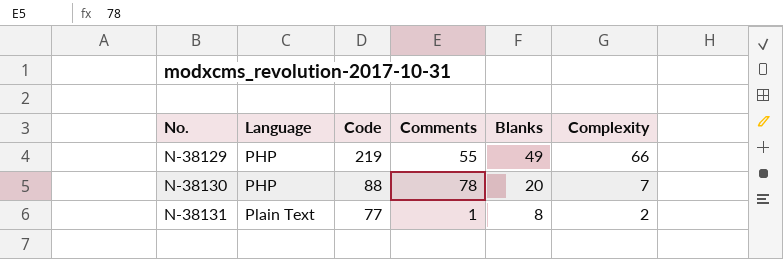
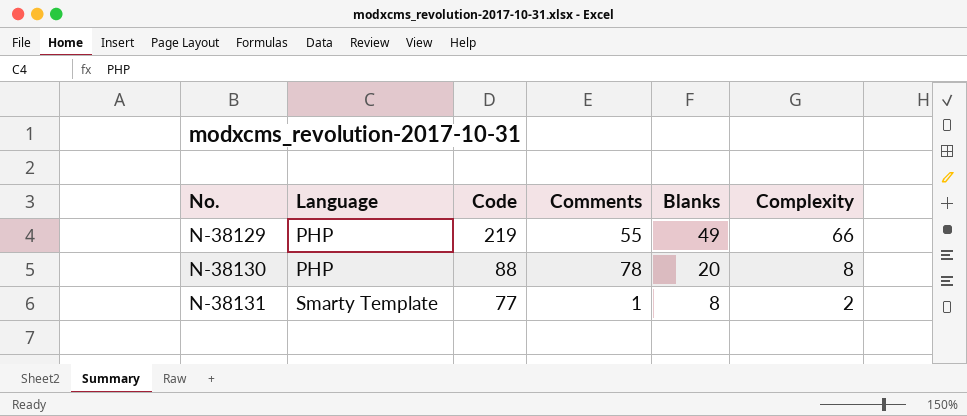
N-38130 | Complexity: 7 -> 8
N-38131 | Language: Plain Text -> Smarty Template

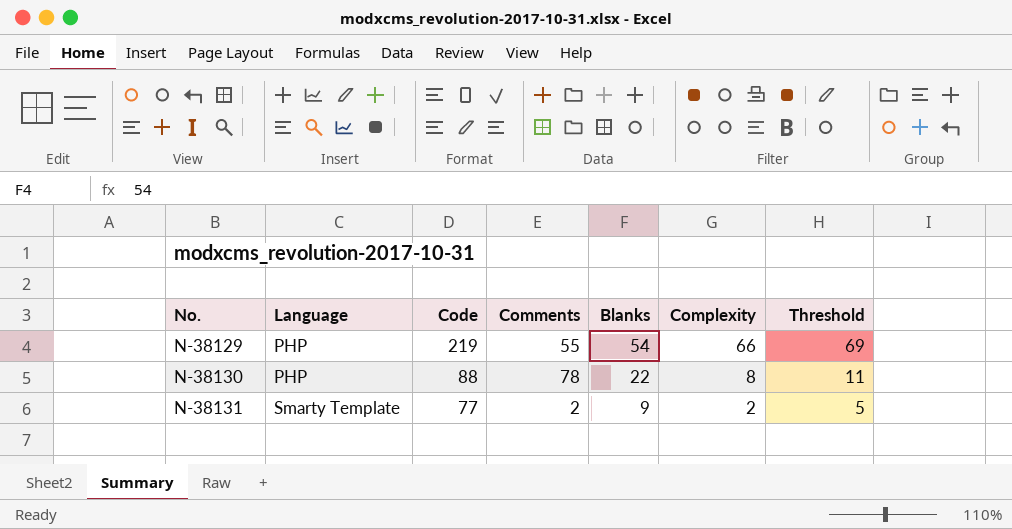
column Threshold | formula: none -> [Complexity] + 3
N-38129 | Blanks: 49 -> 54
N-38130 | Blanks: 20 -> 22
N-38131 | Comments: 1 -> 2
N-38131 | Blanks: 8 -> 9

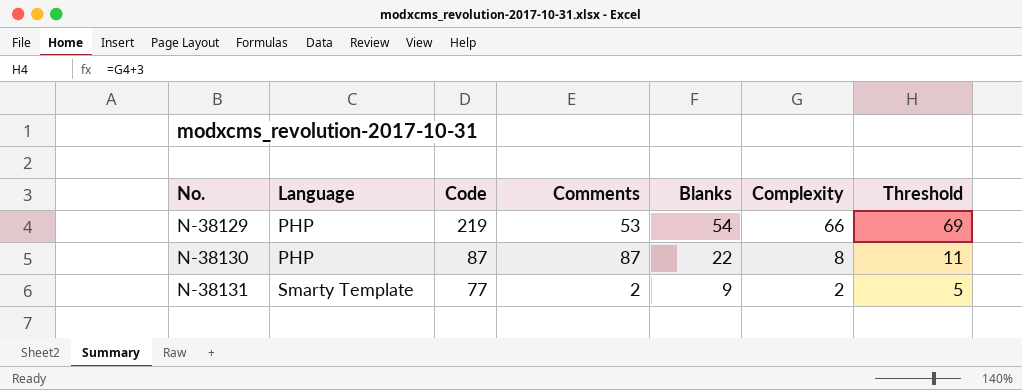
N-38129 | Comments: 55 -> 53
N-38130 | Code: 88 -> 87
N-38130 | Comments: 78 -> 87

